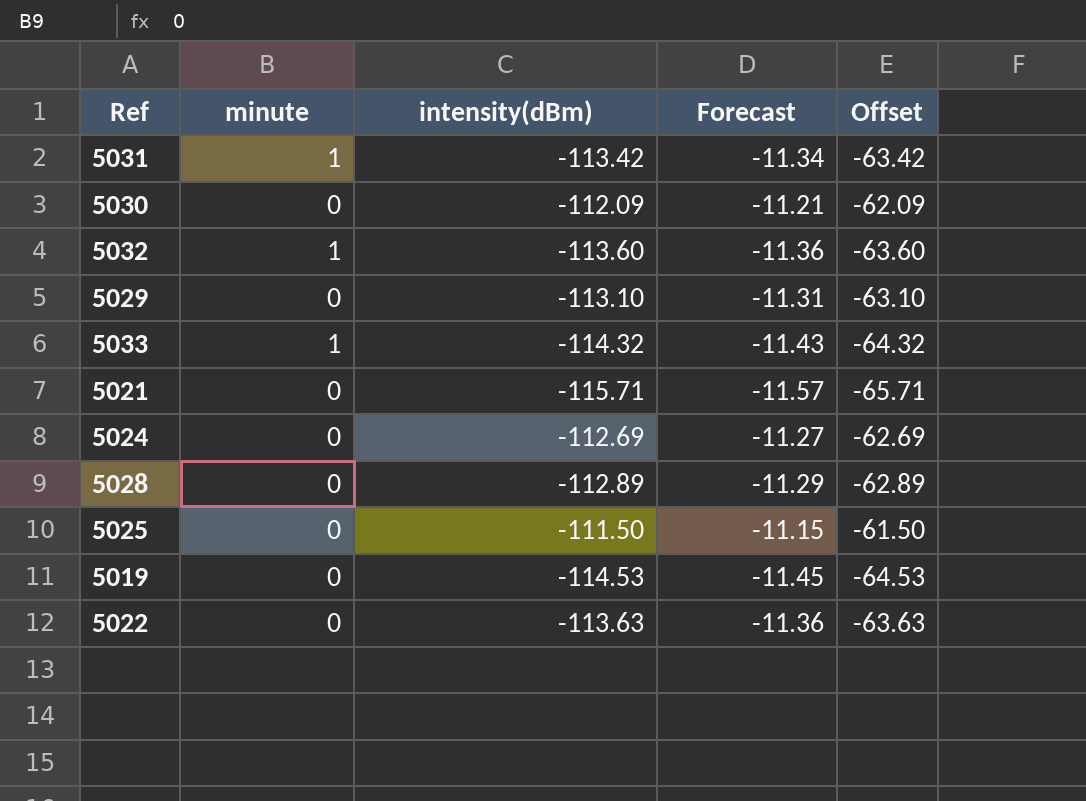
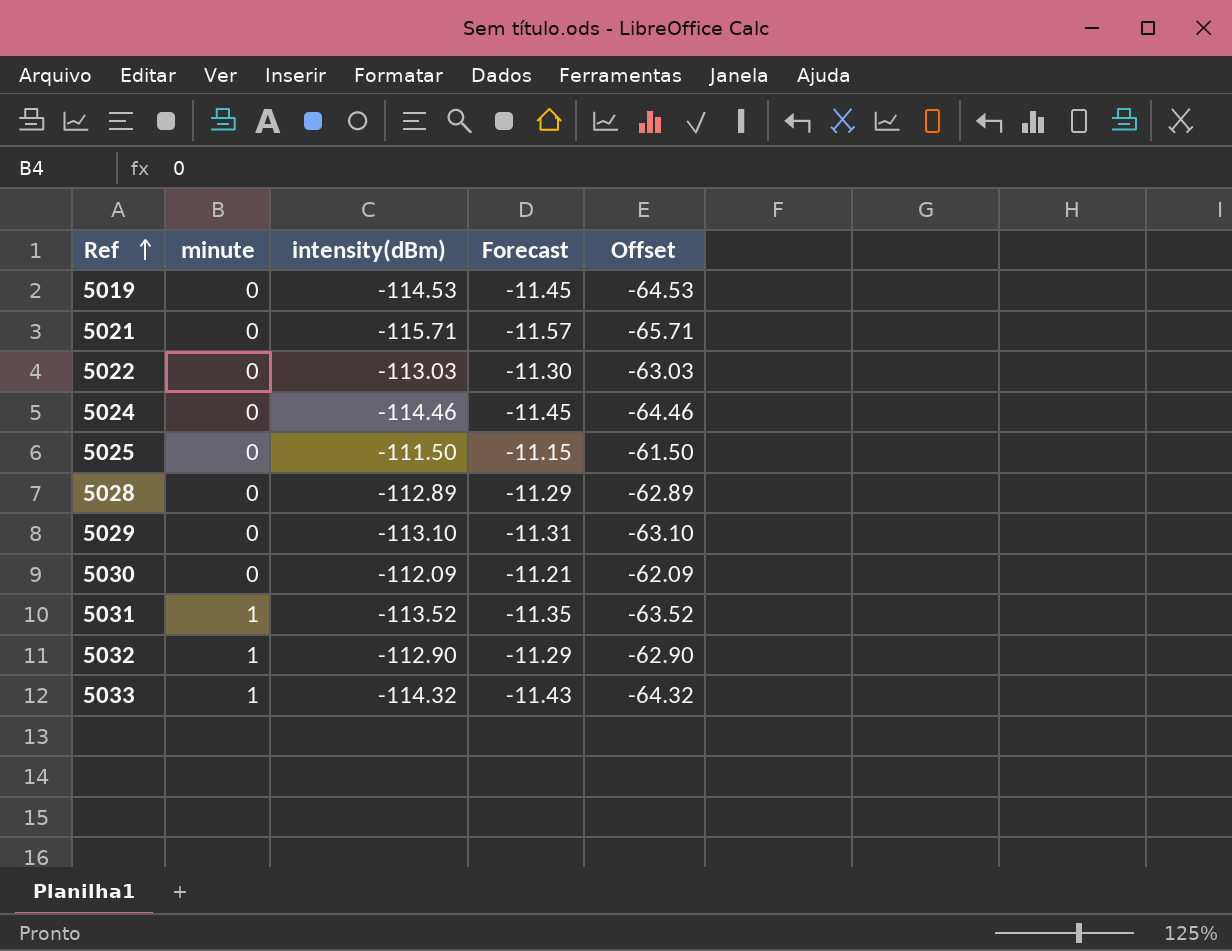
row order: none -> Ref ascending
5022 | intensity(dBm): -113.63 -> -113.03
5022 | Forecast: -11.36 -> -11.30
5022 | Offset: -63.63 -> -63.03
5024 | intensity(dBm): -112.69 -> -114.46
5024 | Forecast: -11.27 -> -11.45
5024 | Offset: -62.69 -> -64.46
5031 | intensity(dBm): -113.42 -> -113.52
5031 | Forecast: -11.34 -> -11.35
5031 | Offset: -63.42 -> -63.52
5032 | intensity(dBm): -113.60 -> -112.90
5032 | Forecast: -11.36 -> -11.29
5032 | Offset: -63.60 -> -62.90

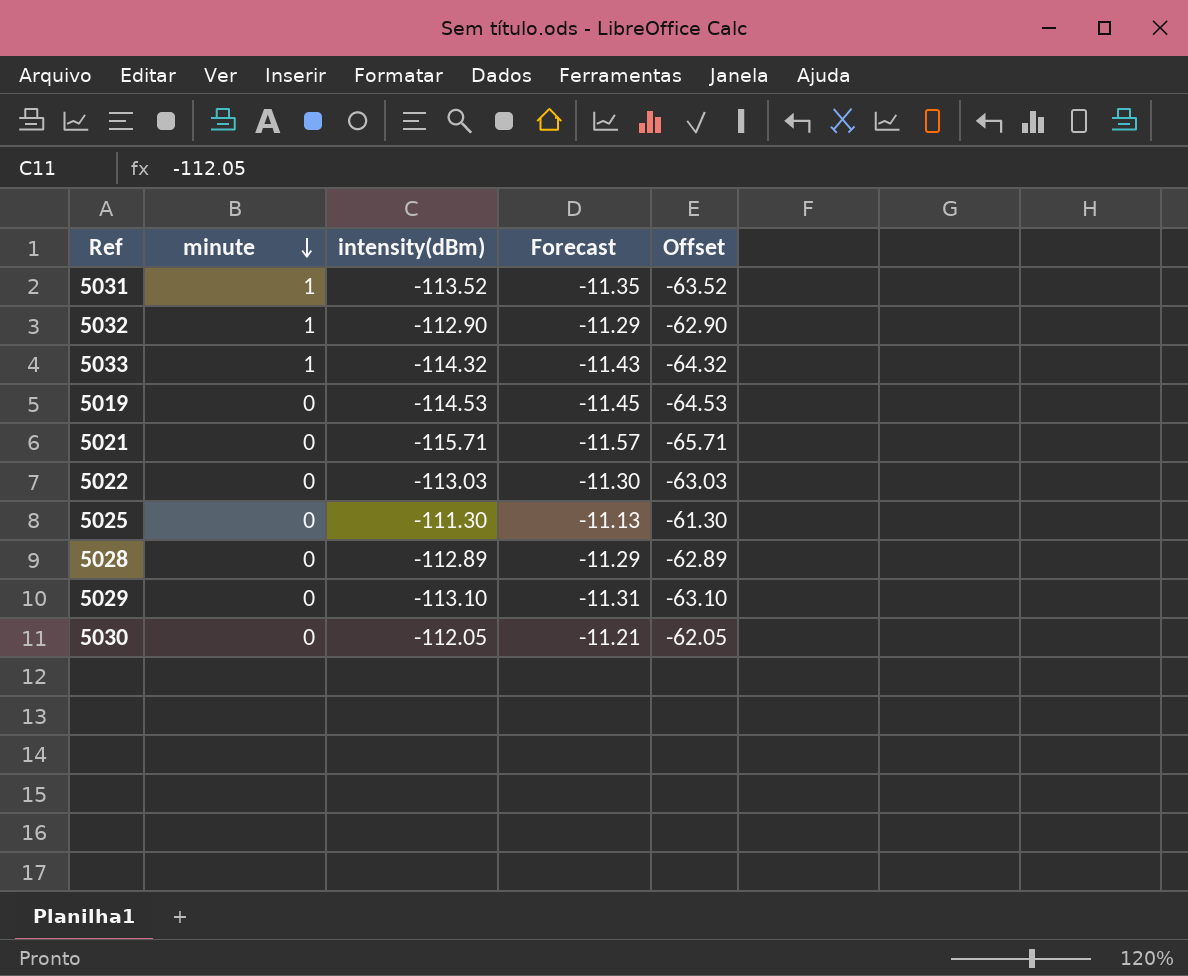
row order: Ref ascending -> minute descending
row 5024: 0 | -114.46 | -11.45 | -64.46 -> none
5025 | intensity(dBm): -111.50 -> -111.30
5025 | Forecast: -11.15 -> -11.13
5025 | Offset: -61.50 -> -61.30
5030 | intensity(dBm): -112.09 -> -112.05
5030 | Offset: -62.09 -> -62.05

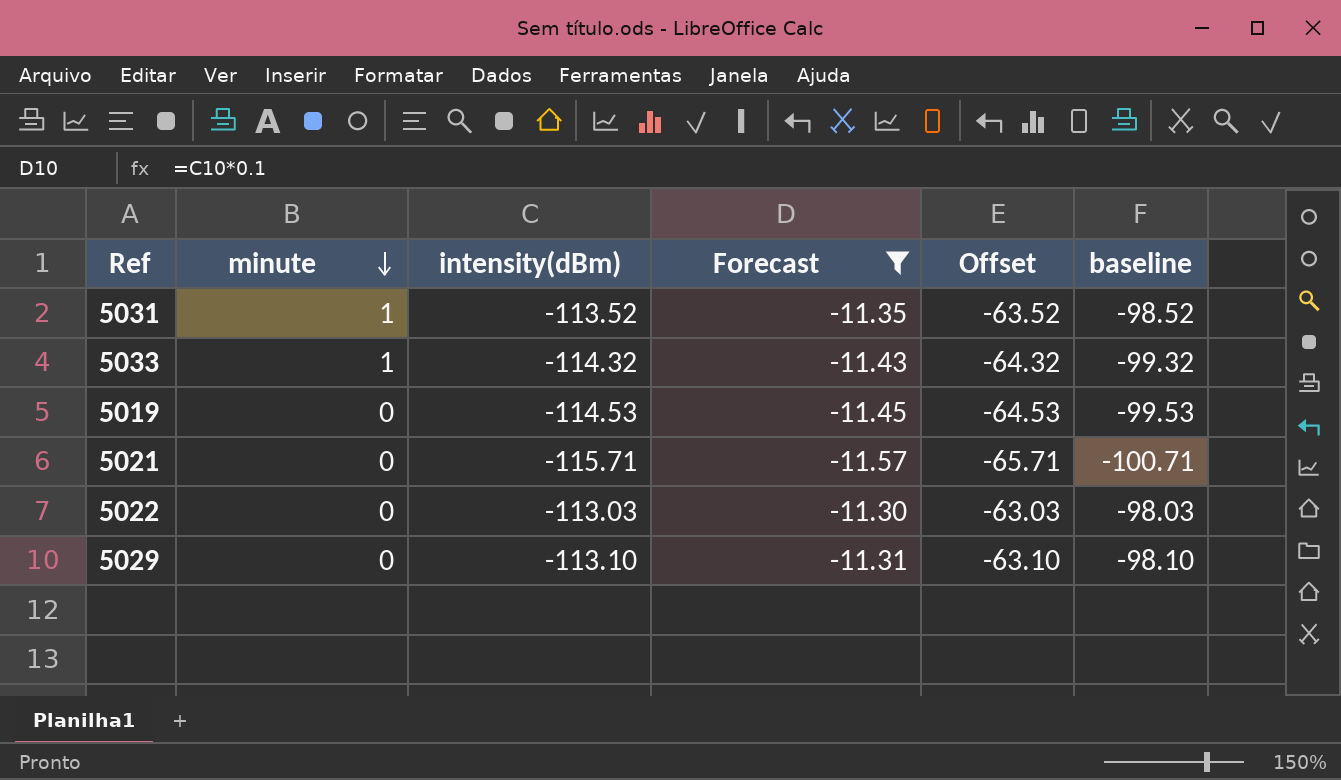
filter: none -> Forecast <= -11.30
column baseline | formula: none -> [intensity(dBm)] + 15

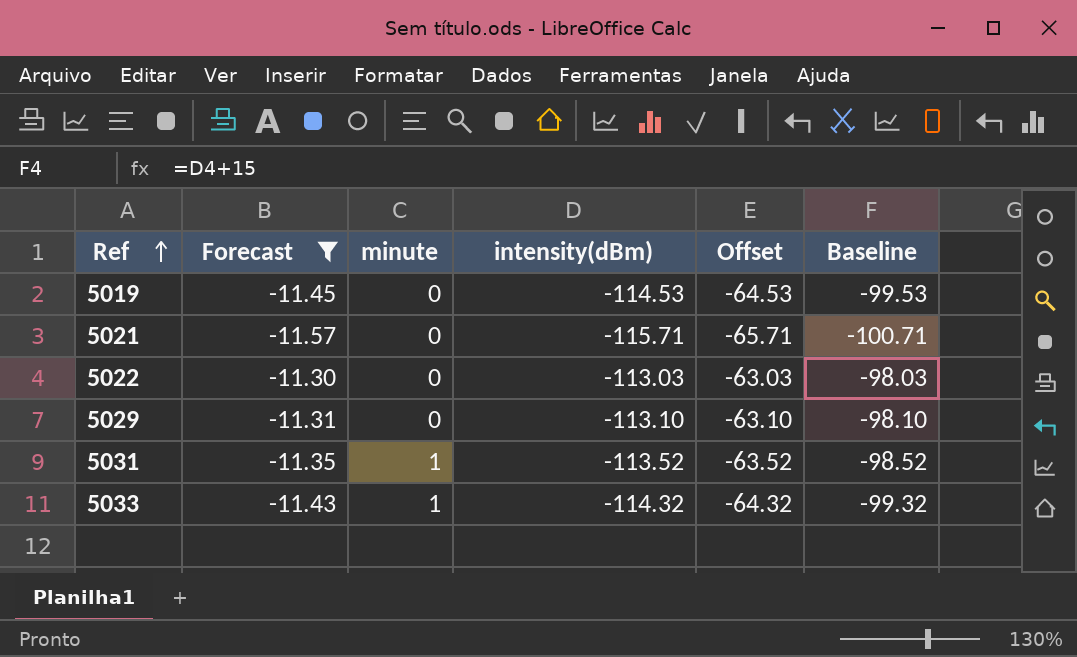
row order: minute descending -> Ref ascending
column Forecast | position: 4 -> 2
column name: baseline -> Baseline

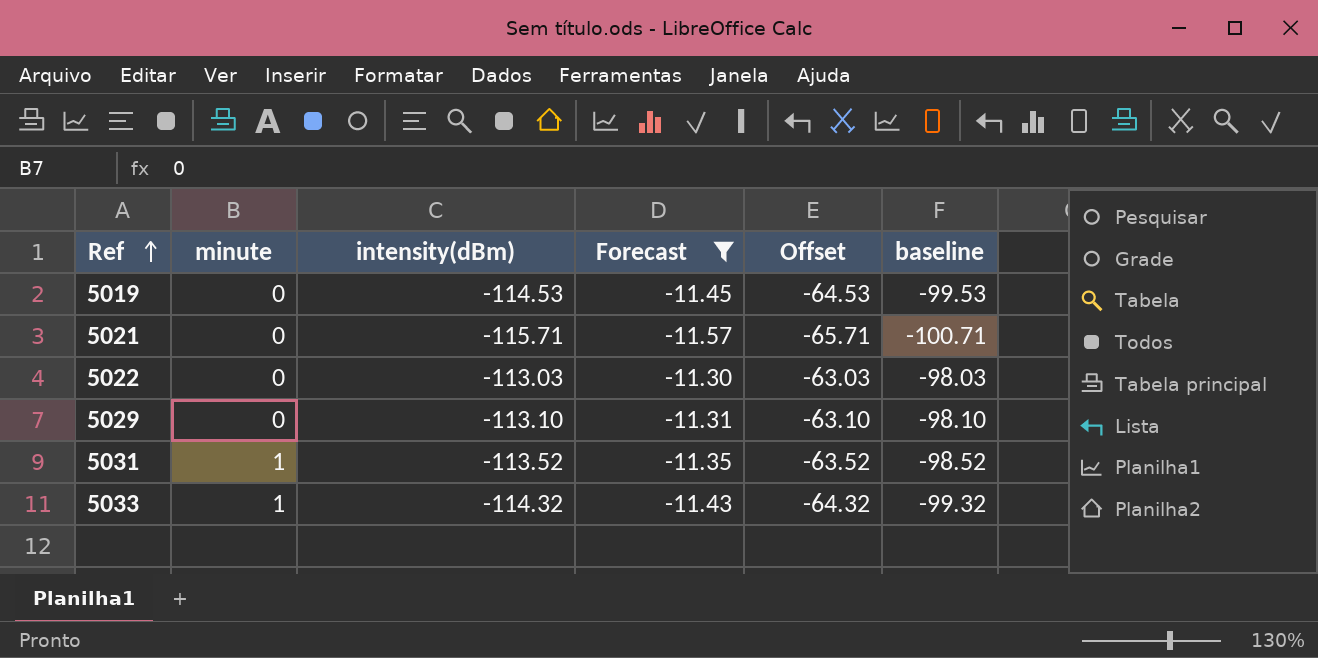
column Forecast | position: 2 -> 4
column name: Baseline -> baseline

